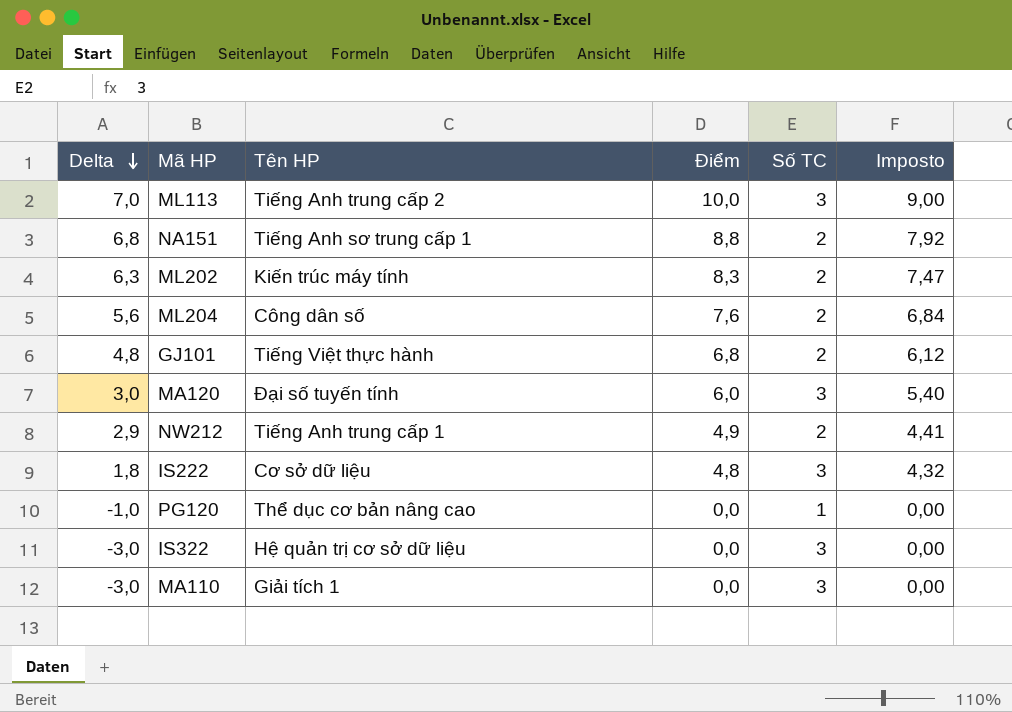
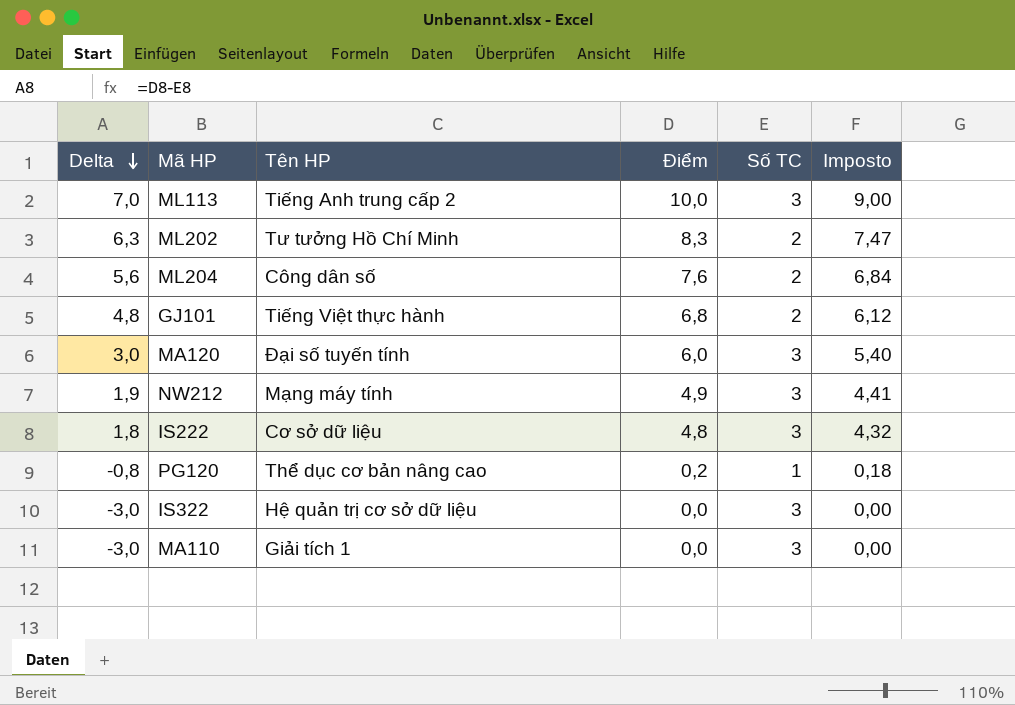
row NA151: 6,8 | Tiếng Anh sơ trung cấp 1 | 8,8 | 2 | 7,92 -> none
ML202 | Tên HP: Kiến trúc máy tính -> Tư tưởng Hồ Chí Minh
NW212 | Delta: 2,9 -> 1,9
NW212 | Tên HP: Tiếng Anh trung cấp 1 -> Mạng máy tính
NW212 | Số TC: 2 -> 3
PG120 | Delta: -1,0 -> -0,8
PG120 | Điểm: 0,0 -> 0,2
PG120 | Imposto: 0,00 -> 0,18

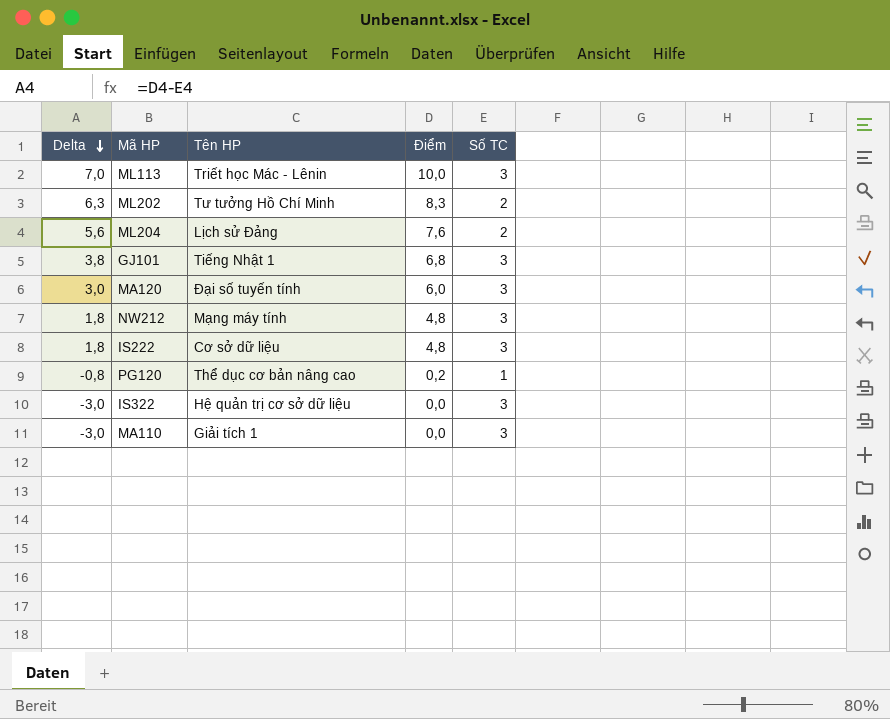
column Imposto | formula: [Điểm] * 0,9 -> none
ML113 | Tên HP: Tiếng Anh trung cấp 2 -> Triết học Mác - Lênin
ML204 | Tên HP: Công dân số -> Lịch sử Đảng
GJ101 | Delta: 4,8 -> 3,8
GJ101 | Tên HP: Tiếng Việt thực hành -> Tiếng Nhật 1
GJ101 | Số TC: 2 -> 3
NW212 | Delta: 1,9 -> 1,8
NW212 | Điểm: 4,9 -> 4,8

